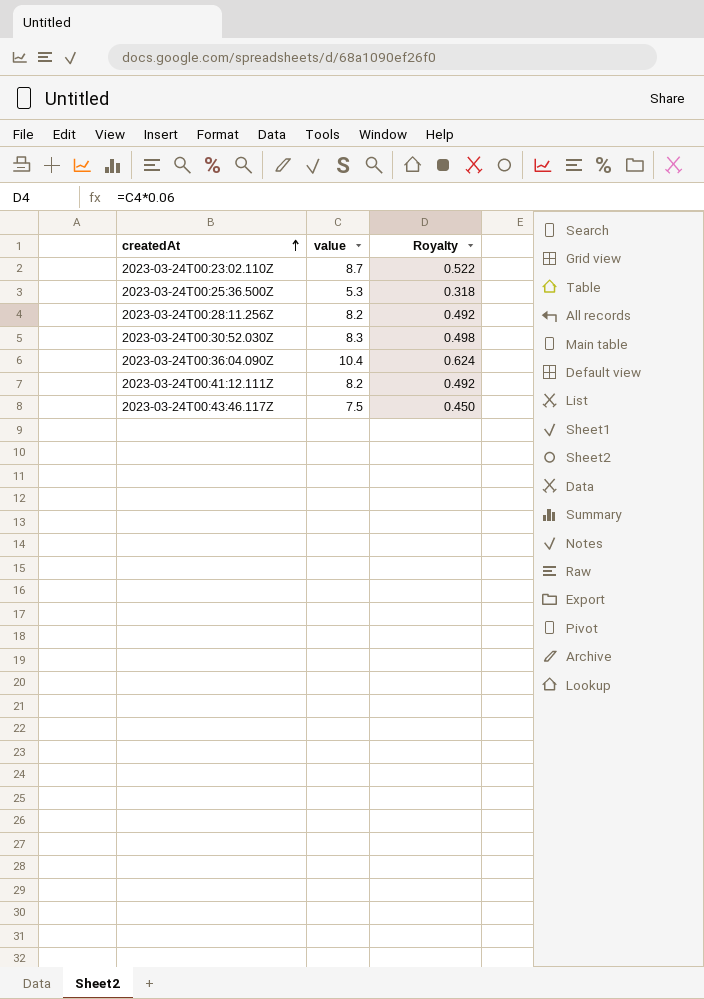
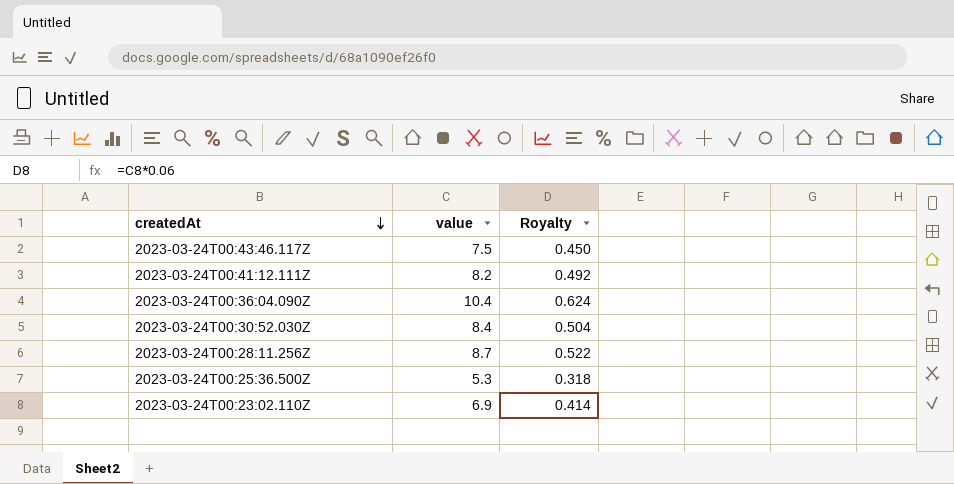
row order: createdAt ascending -> createdAt descending
2023-03-24T00:30:52.030Z | value: 8.3 -> 8.4
2023-03-24T00:30:52.030Z | Royalty: 0.498 -> 0.504
2023-03-24T00:28:11.256Z | value: 8.2 -> 8.7
2023-03-24T00:28:11.256Z | Royalty: 0.492 -> 0.522
2023-03-24T00:23:02.110Z | value: 8.7 -> 6.9
2023-03-24T00:23:02.110Z | Royalty: 0.522 -> 0.414

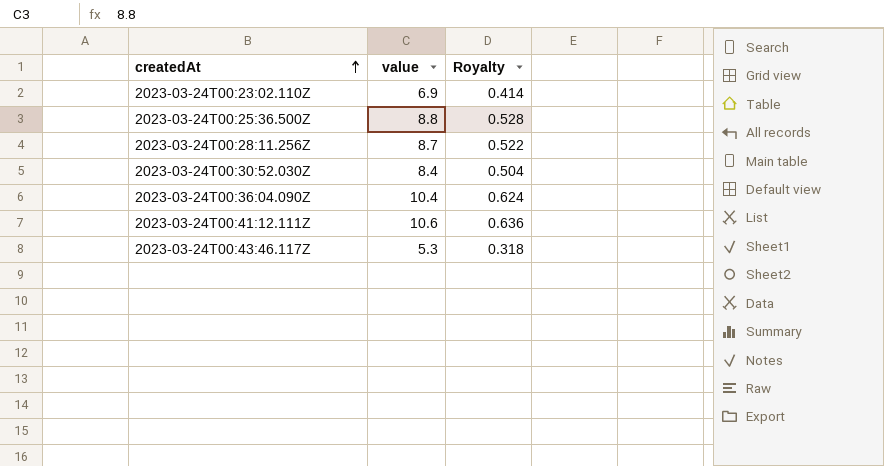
row order: createdAt descending -> createdAt ascending
2023-03-24T00:25:36.500Z | value: 5.3 -> 8.8
2023-03-24T00:25:36.500Z | Royalty: 0.318 -> 0.528
2023-03-24T00:41:12.111Z | value: 8.2 -> 10.6
2023-03-24T00:41:12.111Z | Royalty: 0.492 -> 0.636
2023-03-24T00:43:46.117Z | value: 7.5 -> 5.3
2023-03-24T00:43:46.117Z | Royalty: 0.450 -> 0.318

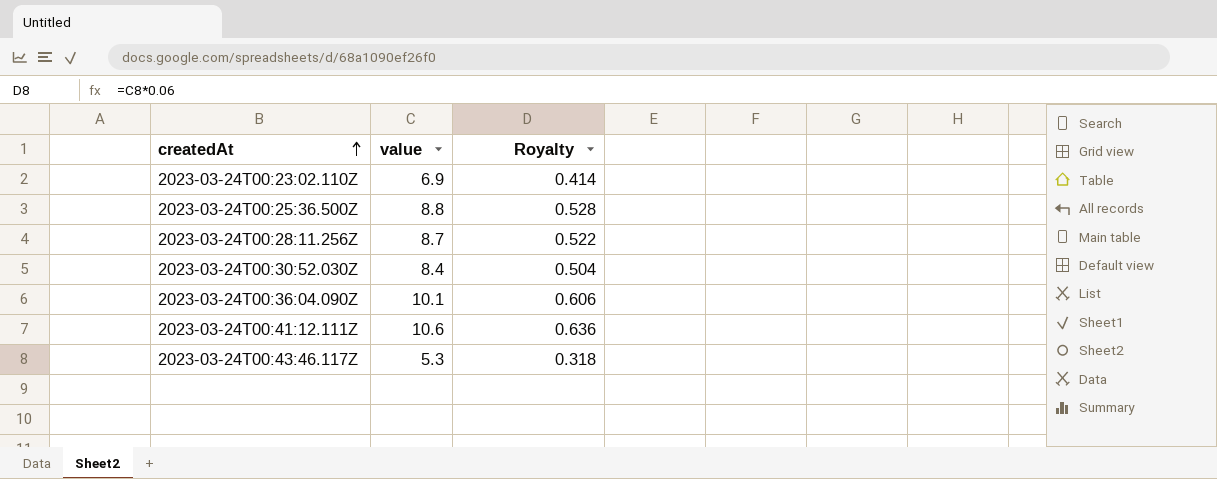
2023-03-24T00:36:04.090Z | value: 10.4 -> 10.1
2023-03-24T00:36:04.090Z | Royalty: 0.624 -> 0.606

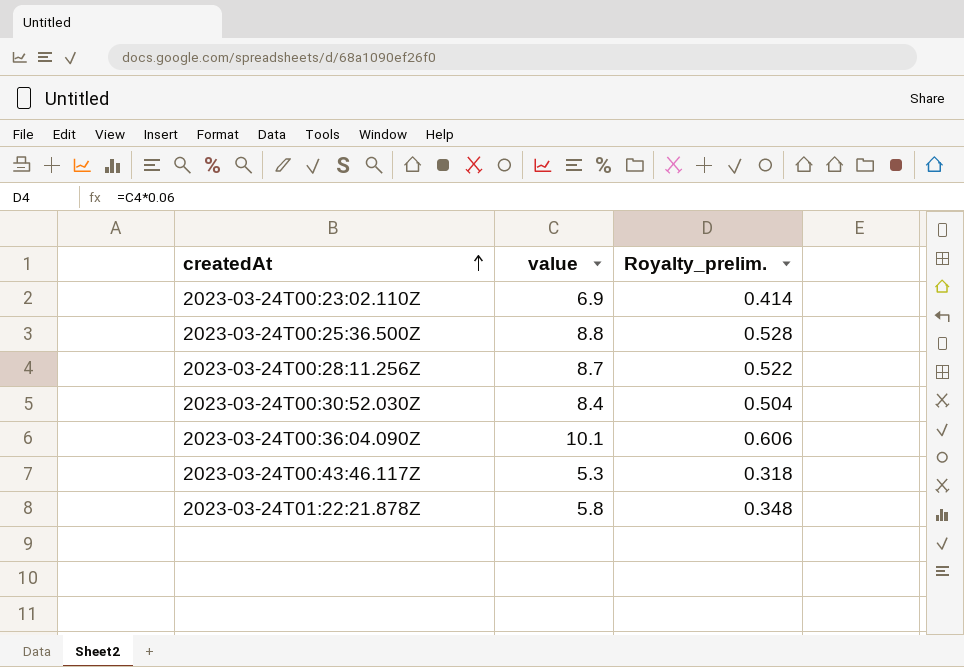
column name: Royalty -> Royalty_prelim.
row 2023-03-24T00:41:12.111Z: 10.6 | 0.636 -> none
row 2023-03-24T01:22:21.878Z: none -> 5.8 | 0.348

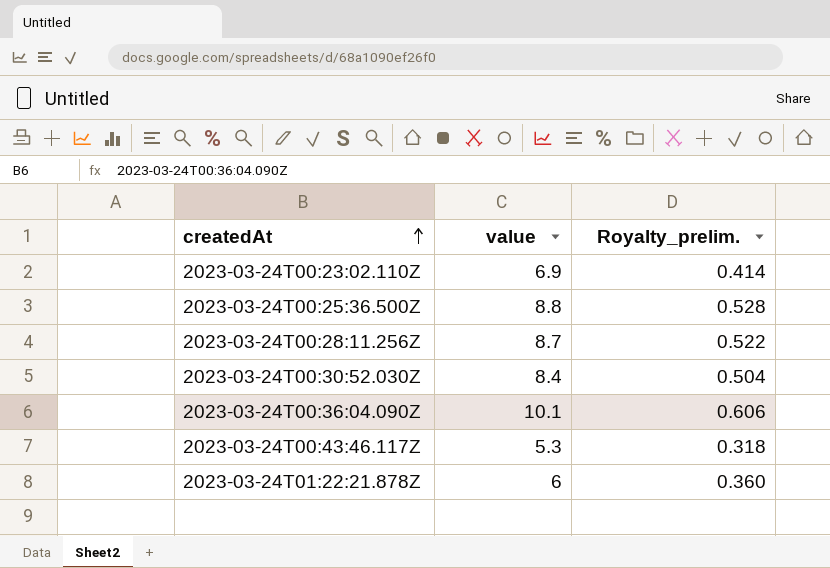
2023-03-24T01:22:21.878Z | value: 5.8 -> 6
2023-03-24T01:22:21.878Z | Royalty_prelim.: 0.348 -> 0.360

